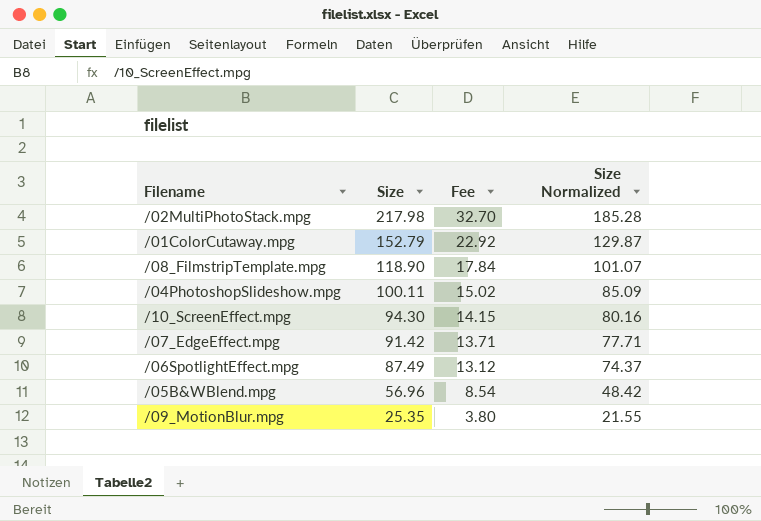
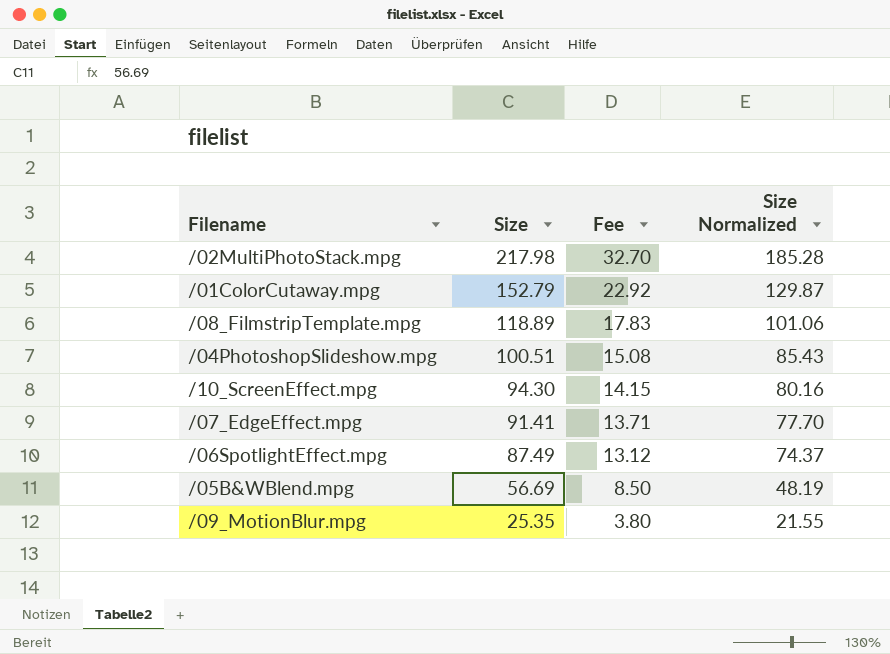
/08_FilmstripTemplate.mpg | Size: 118.90 -> 118.89
/08_FilmstripTemplate.mpg | Fee: 17.84 -> 17.83
/08_FilmstripTemplate.mpg | Size Normalized: 101.07 -> 101.06
/04PhotoshopSlideshow.mpg | Size: 100.11 -> 100.51
/04PhotoshopSlideshow.mpg | Fee: 15.02 -> 15.08
/04PhotoshopSlideshow.mpg | Size Normalized: 85.09 -> 85.43
/07_EdgeEffect.mpg | Size: 91.42 -> 91.41
/07_EdgeEffect.mpg | Size Normalized: 77.71 -> 77.70
/05B&WBlend.mpg | Size: 56.96 -> 56.69
/05B&WBlend.mpg | Fee: 8.54 -> 8.50
/05B&WBlend.mpg | Size Normalized: 48.42 -> 48.19

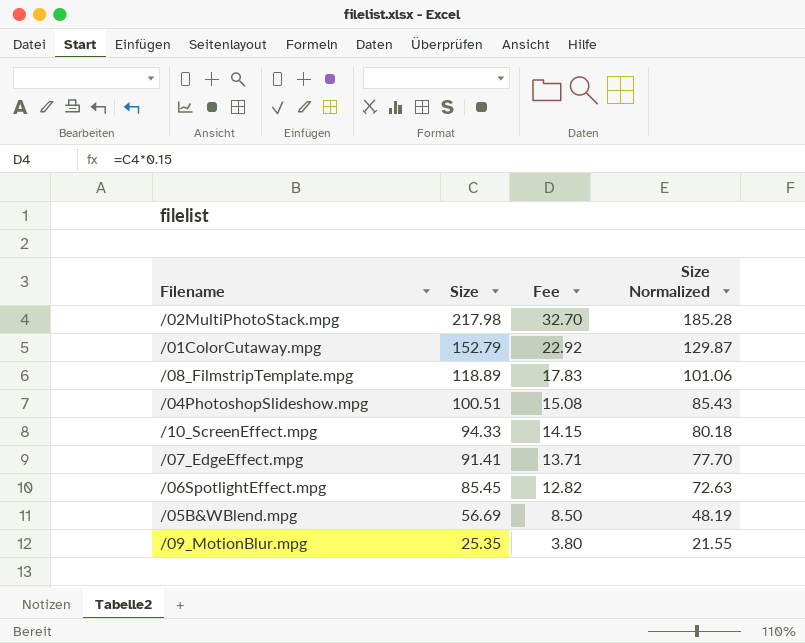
/10_ScreenEffect.mpg | Size: 94.30 -> 94.33
/10_ScreenEffect.mpg | Size Normalized: 80.16 -> 80.18
/06SpotlightEffect.mpg | Size: 87.49 -> 85.45
/06SpotlightEffect.mpg | Fee: 13.12 -> 12.82
/06SpotlightEffect.mpg | Size Normalized: 74.37 -> 72.63

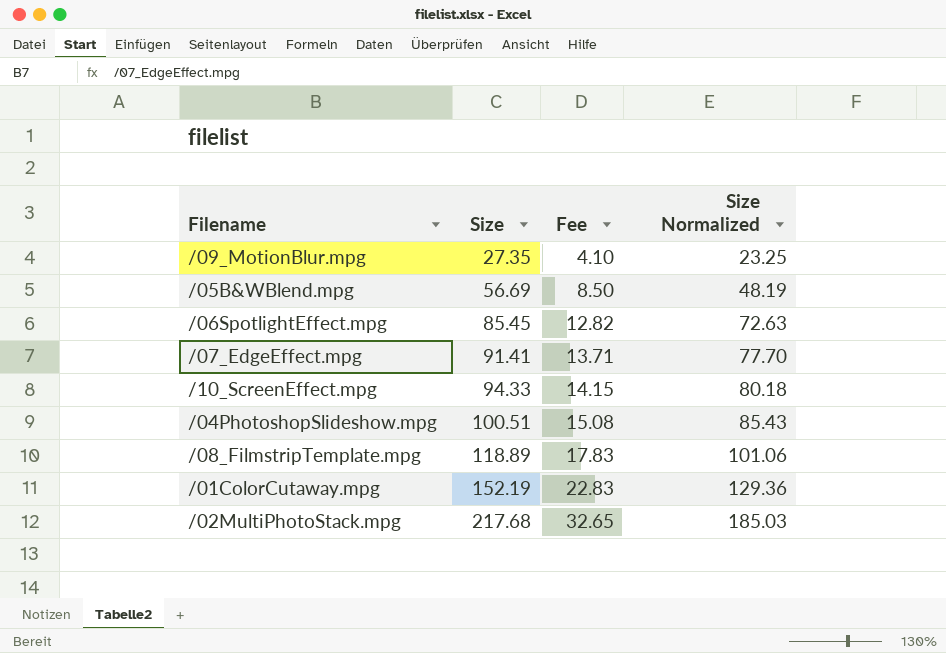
row order: Size descending -> Size ascending
/09_MotionBlur.mpg | Size: 25.35 -> 27.35
/09_MotionBlur.mpg | Fee: 3.80 -> 4.10
/09_MotionBlur.mpg | Size Normalized: 21.55 -> 23.25
/01ColorCutaway.mpg | Size: 152.79 -> 152.19
/01ColorCutaway.mpg | Fee: 22.92 -> 22.83
/01ColorCutaway.mpg | Size Normalized: 129.87 -> 129.36
/02MultiPhotoStack.mpg | Size: 217.98 -> 217.68
/02MultiPhotoStack.mpg | Fee: 32.70 -> 32.65
/02MultiPhotoStack.mpg | Size Normalized: 185.28 -> 185.03

